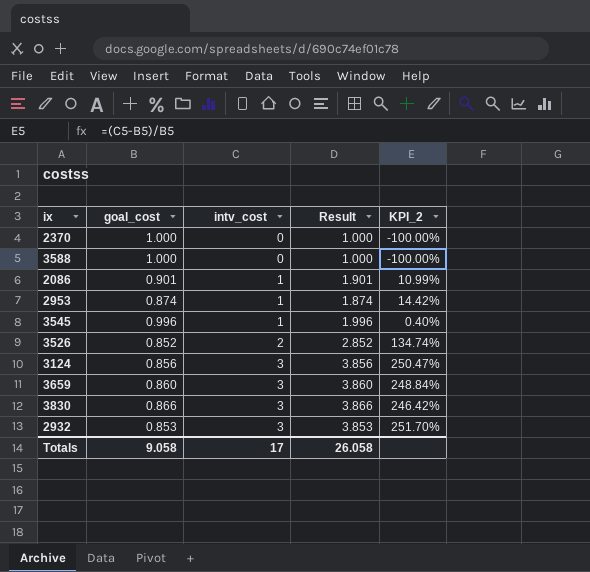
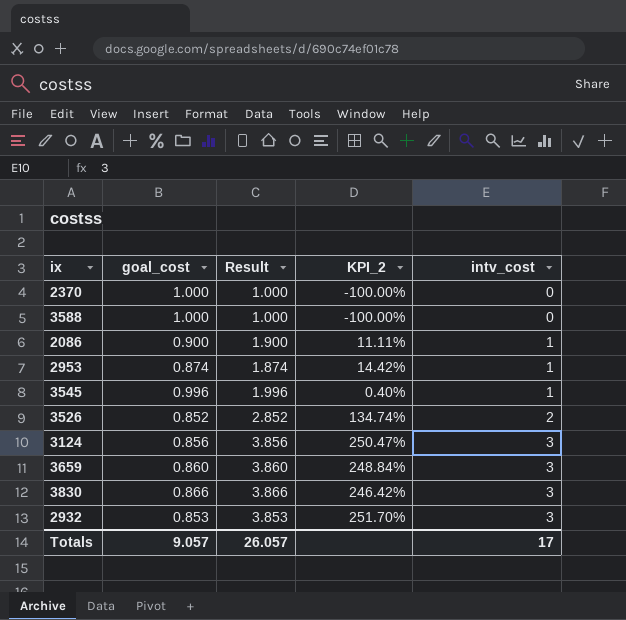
column intv_cost | position: 3 -> 5
2086 | goal_cost: 0.901 -> 0.900
2086 | Result: 1.901 -> 1.900
2086 | KPI_2: 10.99% -> 11.11%
Totals | goal_cost: 9.058 -> 9.057
Totals | Result: 26.058 -> 26.057

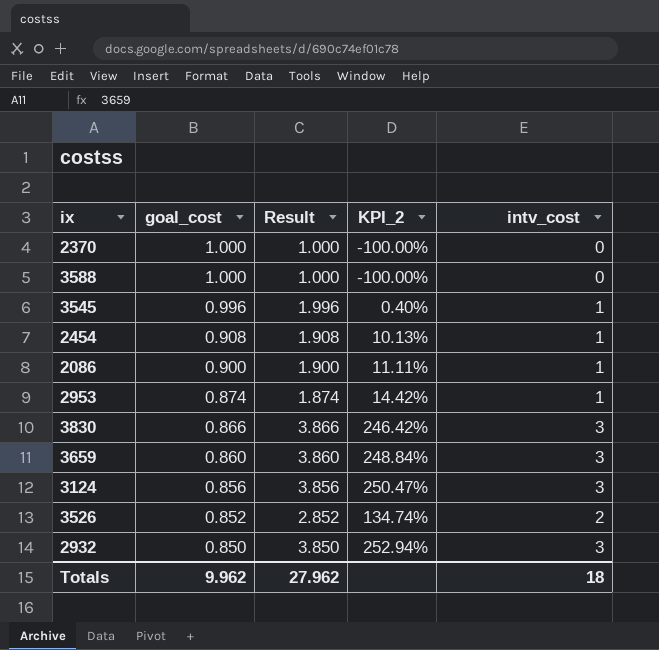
row order: intv_cost ascending -> goal_cost descending
row 2454: none -> 0.908 | 1.908 | 10.13% | 1
2932 | goal_cost: 0.853 -> 0.850
2932 | Result: 3.853 -> 3.850
2932 | KPI_2: 251.70% -> 252.94%
Totals | goal_cost: 9.057 -> 9.962
Totals | Result: 26.057 -> 27.962
Totals | intv_cost: 17 -> 18

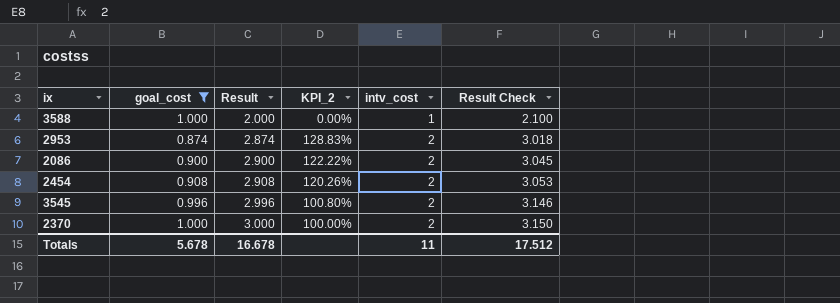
filter: none -> goal_cost >= 0.874
row order: goal_cost descending -> Result ascending
column Result Check | formula: none -> [Result] * 1.05
3588 | Result: 1.000 -> 2.000
3588 | KPI_2: -100.00% -> 0.00%
3588 | intv_cost: 0 -> 1
2953 | Result: 1.874 -> 2.874
2953 | KPI_2: 14.42% -> 128.83%
2953 | intv_cost: 1 -> 2
2086 | Result: 1.900 -> 2.900
2086 | KPI_2: 11.11% -> 122.22%
2086 | intv_cost: 1 -> 2
2454 | Result: 1.908 -> 2.908
2454 | KPI_2: 10.13% -> 120.26%
2454 | intv_cost: 1 -> 2
3545 | Result: 1.996 -> 2.996
3545 | KPI_2: 0.40% -> 100.80%
3545 | intv_cost: 1 -> 2
2370 | Result: 1.000 -> 3.000
2370 | KPI_2: -100.00% -> 100.00%
2370 | intv_cost: 0 -> 2
Totals | goal_cost: 9.962 -> 5.678
Totals | Result: 27.962 -> 16.678
Totals | intv_cost: 18 -> 11

